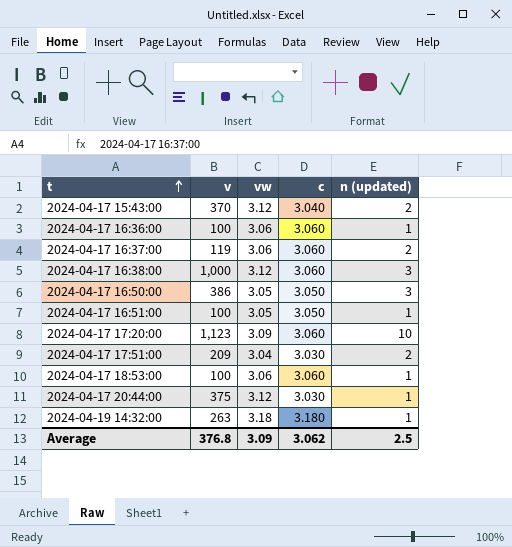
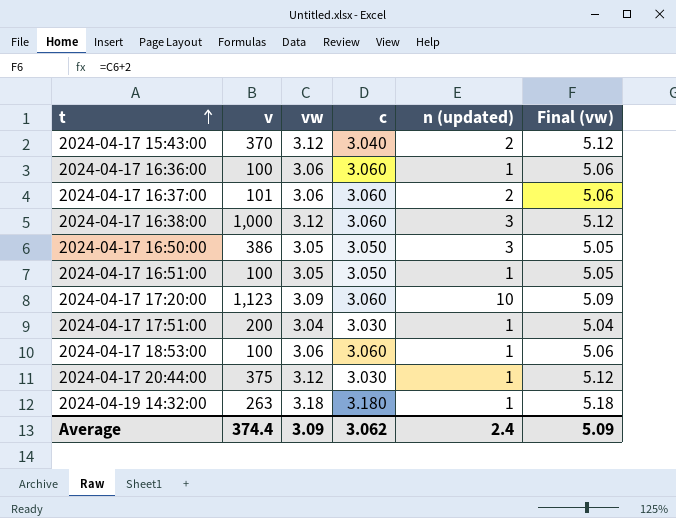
column Final (vw) | formula: none -> [vw] + 2
2024-04-17 16:37:00 | v: 119 -> 101
2024-04-17 17:51:00 | v: 209 -> 200
2024-04-17 17:51:00 | n (updated): 2 -> 1
Average | v: 376.8 -> 374.4
Average | n (updated): 2.5 -> 2.4

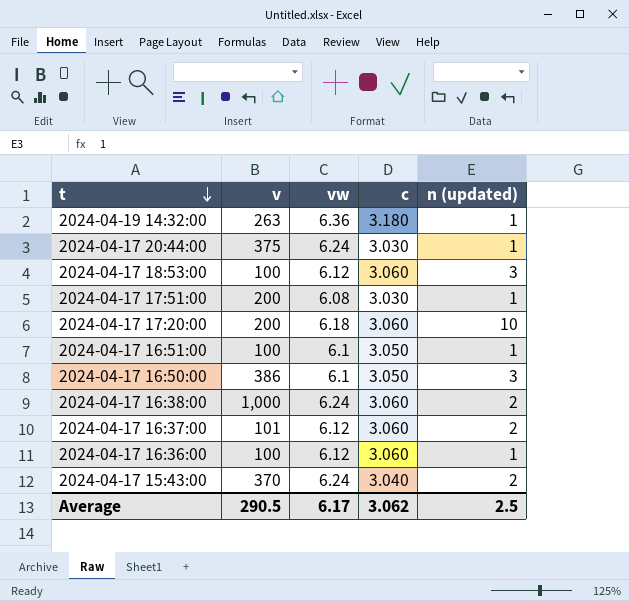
row order: t ascending -> t descending
column Final (vw) | formula: [vw] + 2 -> none
2024-04-19 14:32:00 | vw: 3.18 -> 6.36
2024-04-17 20:44:00 | vw: 3.12 -> 6.24
2024-04-17 18:53:00 | vw: 3.06 -> 6.12
2024-04-17 18:53:00 | n (updated): 1 -> 3
2024-04-17 17:51:00 | vw: 3.04 -> 6.08
2024-04-17 17:20:00 | v: 1,123 -> 200
2024-04-17 17:20:00 | vw: 3.09 -> 6.18
2024-04-17 16:51:00 | vw: 3.05 -> 6.1
2024-04-17 16:50:00 | vw: 3.05 -> 6.1
2024-04-17 16:38:00 | vw: 3.12 -> 6.24
2024-04-17 16:38:00 | n (updated): 3 -> 2
2024-04-17 16:37:00 | vw: 3.06 -> 6.12
2024-04-17 16:36:00 | vw: 3.06 -> 6.12
2024-04-17 15:43:00 | vw: 3.12 -> 6.24
Average | v: 374.4 -> 290.5
Average | vw: 3.09 -> 6.17
Average | n (updated): 2.4 -> 2.5

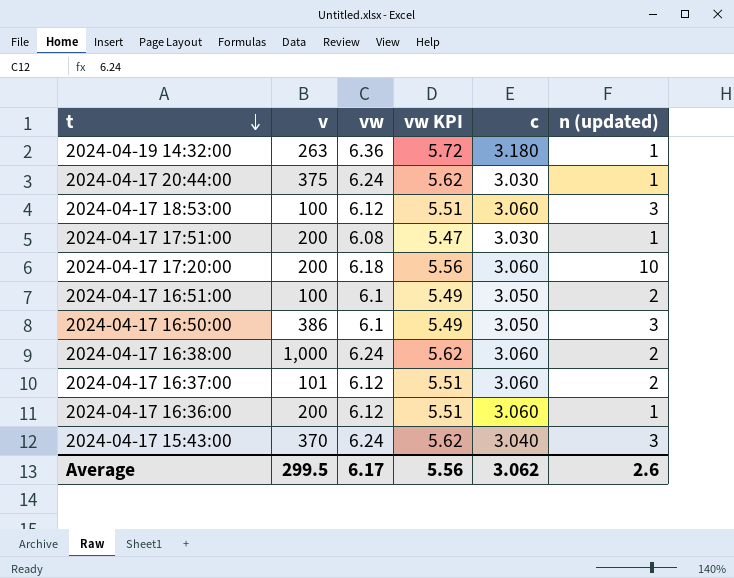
column vw KPI | formula: none -> [vw] * 0.9
2024-04-17 16:51:00 | n (updated): 1 -> 2
2024-04-17 16:36:00 | v: 100 -> 200
2024-04-17 15:43:00 | n (updated): 2 -> 3
Average | v: 290.5 -> 299.5
Average | n (updated): 2.5 -> 2.6

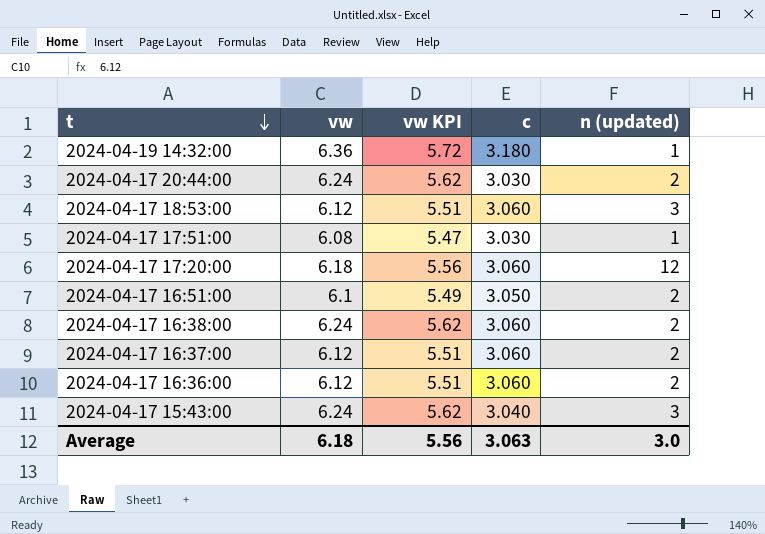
column v | position: 2 -> none
row 2024-04-17 16:50:00: 386 | 6.1 | 5.49 | 3.050 | 3 -> none
2024-04-17 20:44:00 | n (updated): 1 -> 2
2024-04-17 17:20:00 | n (updated): 10 -> 12
2024-04-17 16:36:00 | n (updated): 1 -> 2
Average | vw: 6.17 -> 6.18
Average | c: 3.062 -> 3.063
Average | n (updated): 2.6 -> 3.0

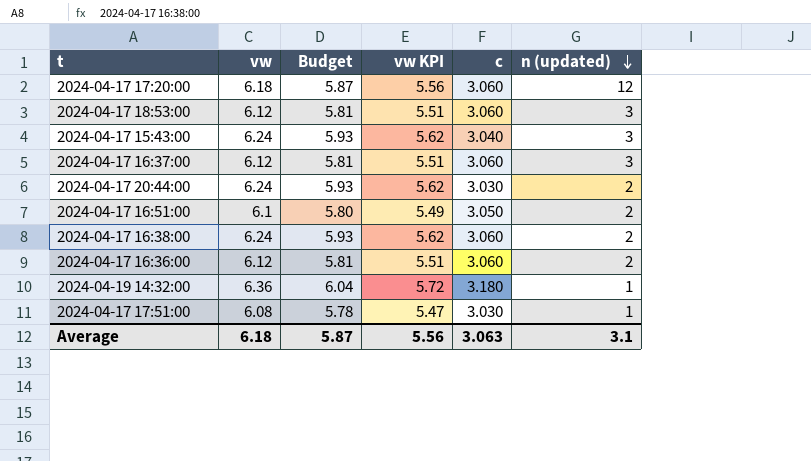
row order: t descending -> n (updated) descending
column Budget | formula: none -> [vw] * 0.95
2024-04-17 16:37:00 | n (updated): 2 -> 3
Average | n (updated): 3.0 -> 3.1

